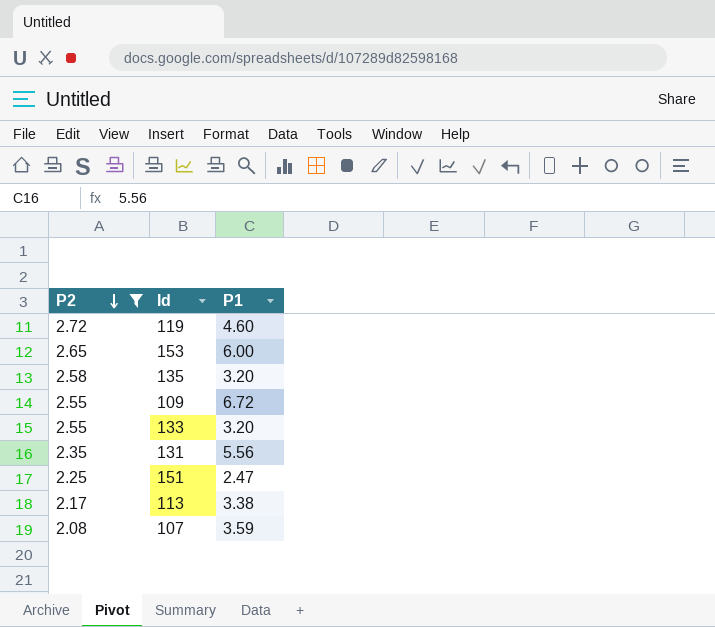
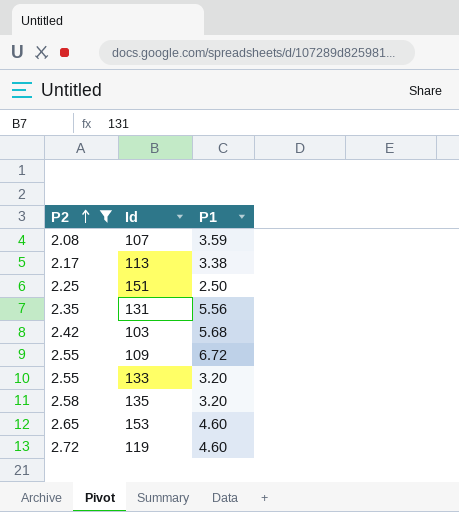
row order: P2 descending -> P2 ascending
151 | P1: 2.47 -> 2.50
row 103: none -> 2.42 | 5.68
153 | P1: 6.00 -> 4.60

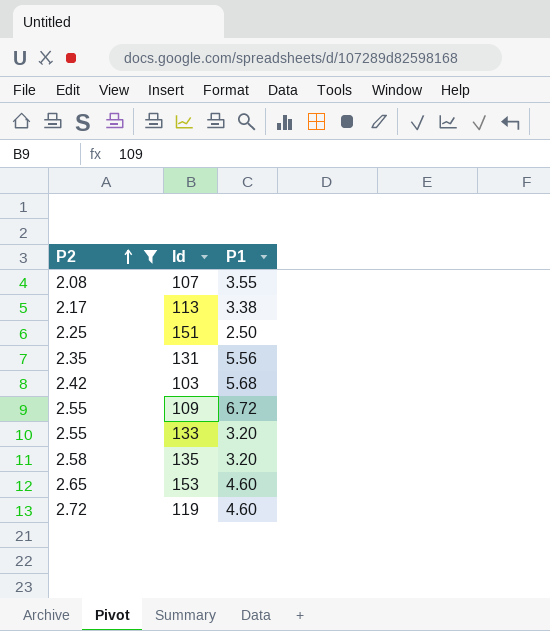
107 | P1: 3.59 -> 3.55

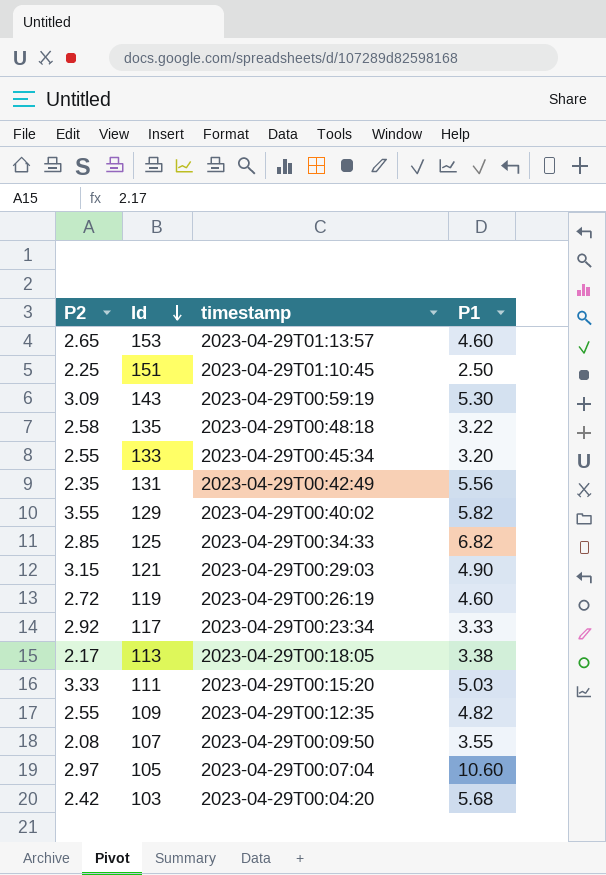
filter: P2 <= 2.72 -> none
row order: P2 ascending -> Id descending
column timestamp | position: none -> 3
135 | P1: 3.20 -> 3.22
109 | P1: 6.72 -> 4.82

